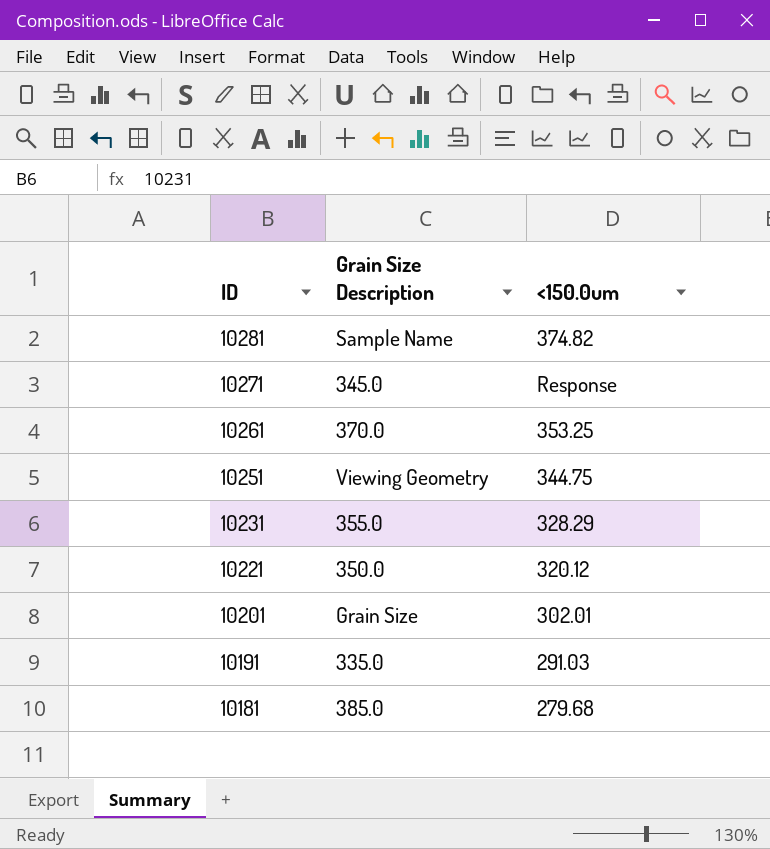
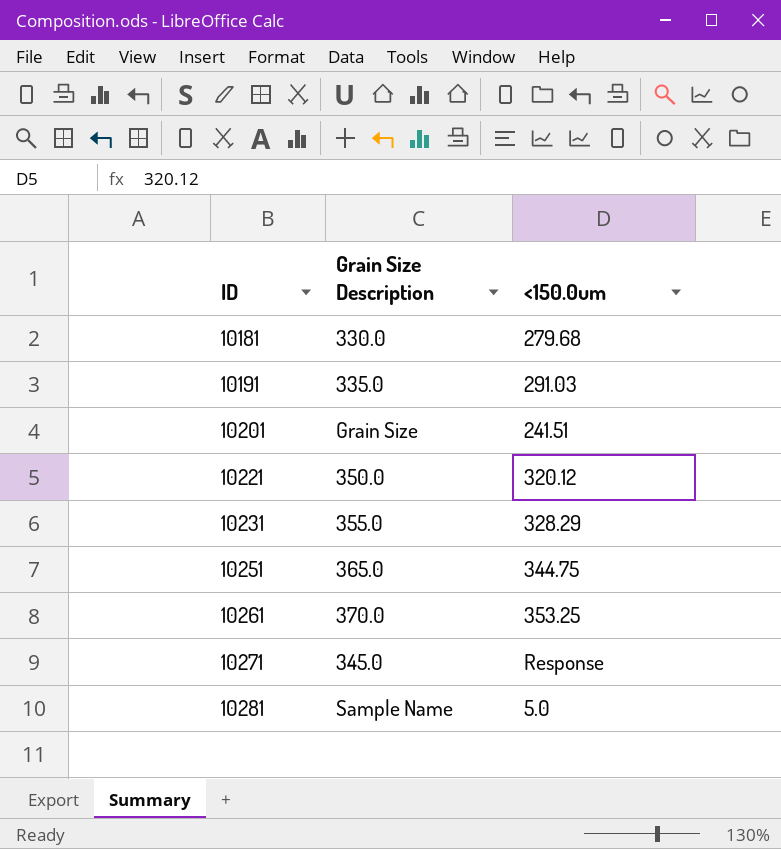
row order: ID descending -> ID ascending
10181 | Grain Size Description: 385.0 -> 330.0
10201 | <150.0um: 302.01 -> 241.51
10251 | Grain Size Description: Viewing Geometry -> 365.0
10281 | <150.0um: 374.82 -> 5.0

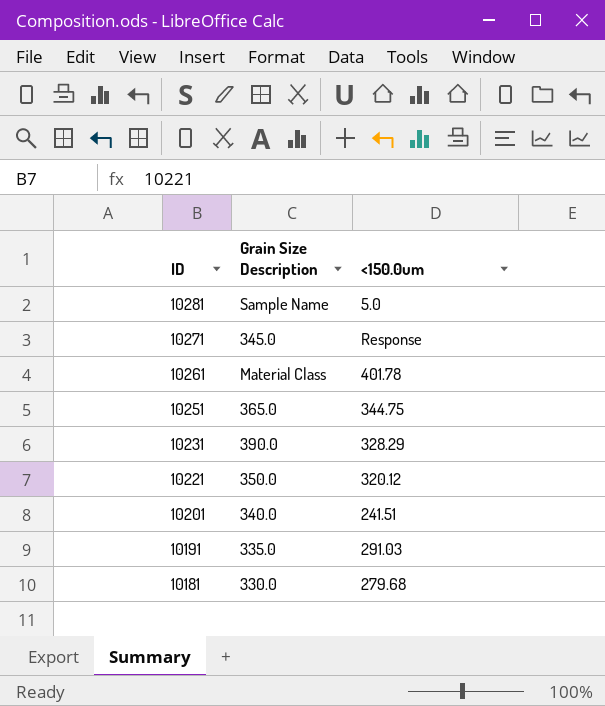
row order: ID ascending -> ID descending
10261 | Grain Size Description: 370.0 -> Material Class
10261 | <150.0um: 353.25 -> 401.78
10231 | Grain Size Description: 355.0 -> 390.0
10201 | Grain Size Description: Grain Size -> 340.0

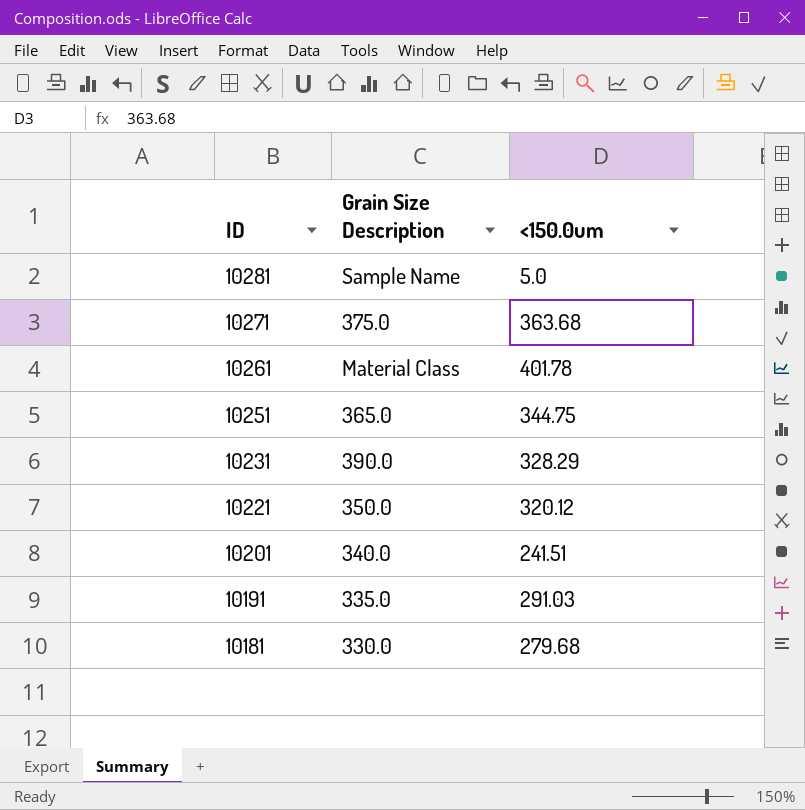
10271 | Grain Size Description: 345.0 -> 375.0
10271 | <150.0um: Response -> 363.68

